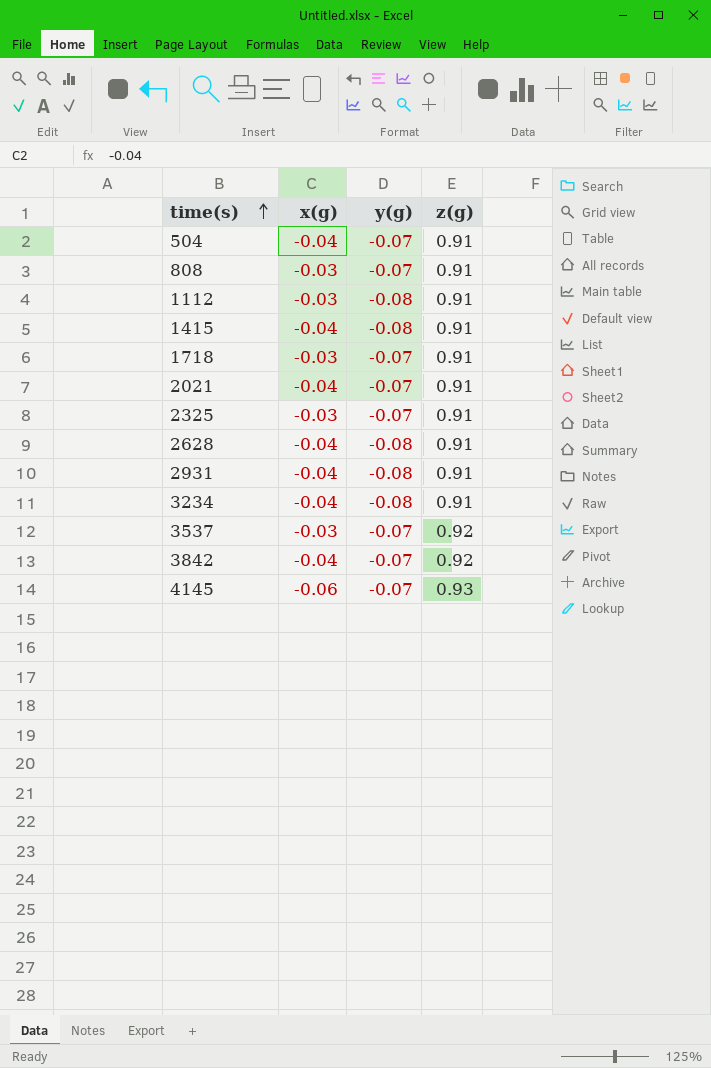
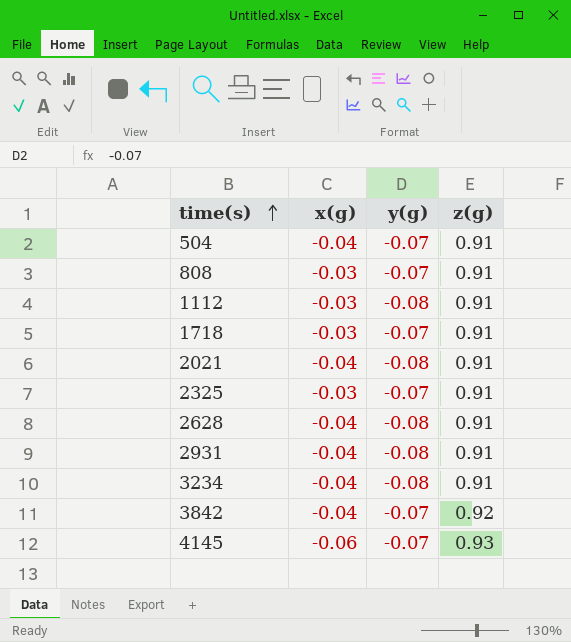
row 1415: -0.04 | -0.08 | 0.91 -> none
row 3537: -0.03 | -0.07 | 0.92 -> none
2021 | y(g): -0.07 -> -0.08

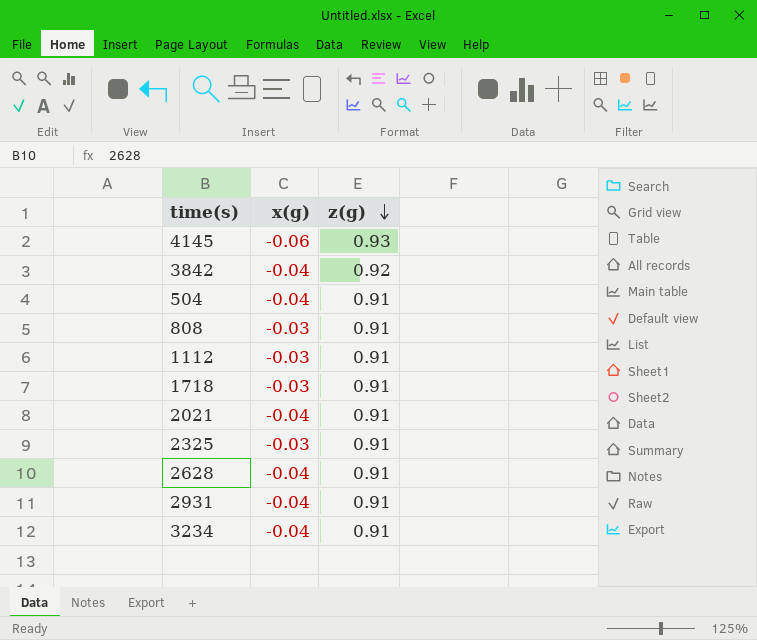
row order: time(s) ascending -> z(g) descending
column y(g) | position: 3 -> none

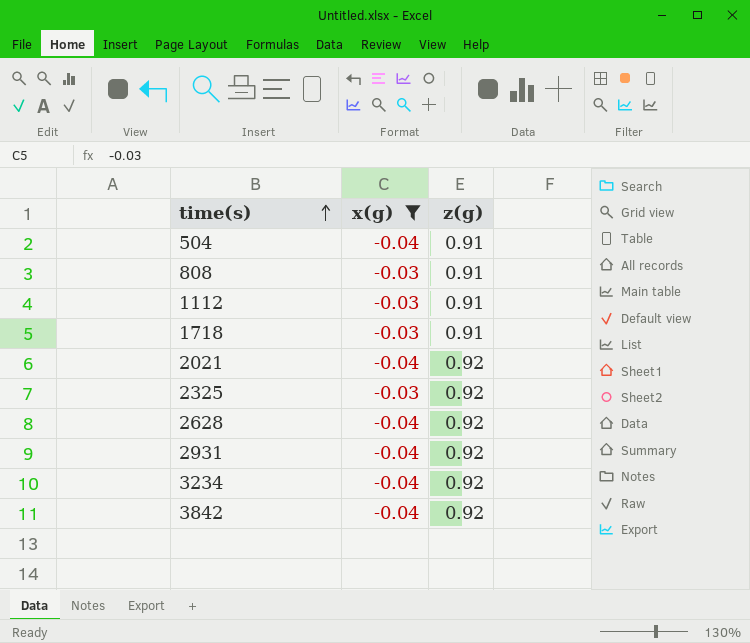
filter: none -> x(g) != -0.06
row order: z(g) descending -> time(s) ascending
2021 | z(g): 0.91 -> 0.92
2325 | z(g): 0.91 -> 0.92
2628 | z(g): 0.91 -> 0.92
2931 | z(g): 0.91 -> 0.92
3234 | z(g): 0.91 -> 0.92

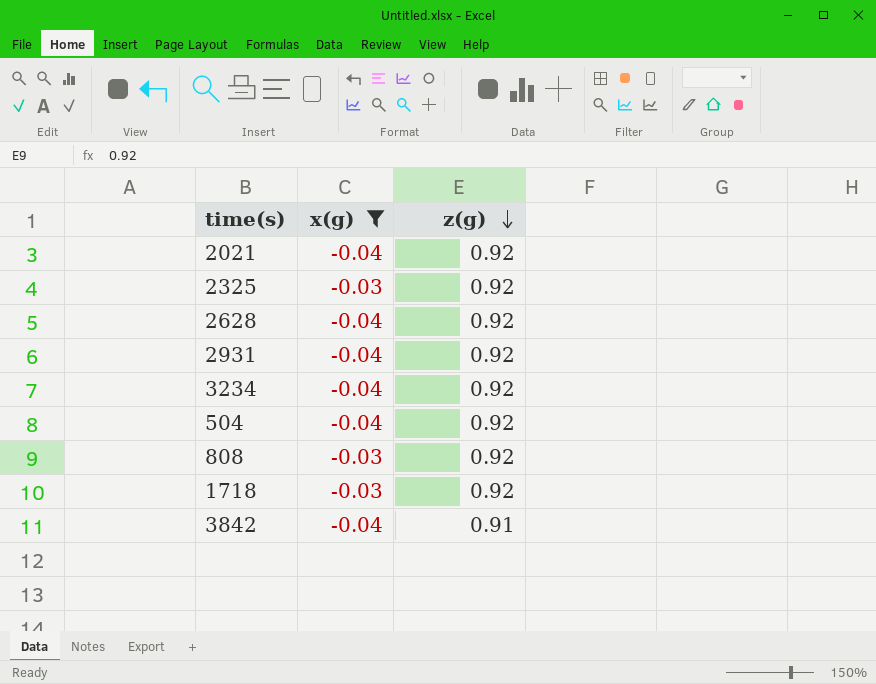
row order: time(s) ascending -> z(g) descending
row 1112: -0.03 | 0.91 -> none
504 | z(g): 0.91 -> 0.92
808 | z(g): 0.91 -> 0.92
1718 | z(g): 0.91 -> 0.92
3842 | z(g): 0.92 -> 0.91

